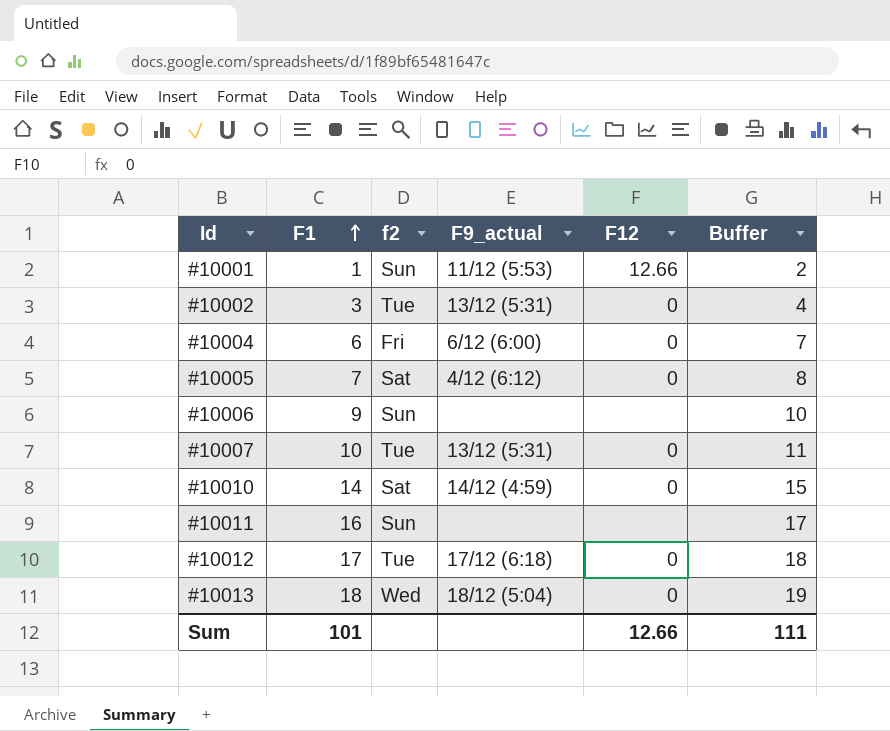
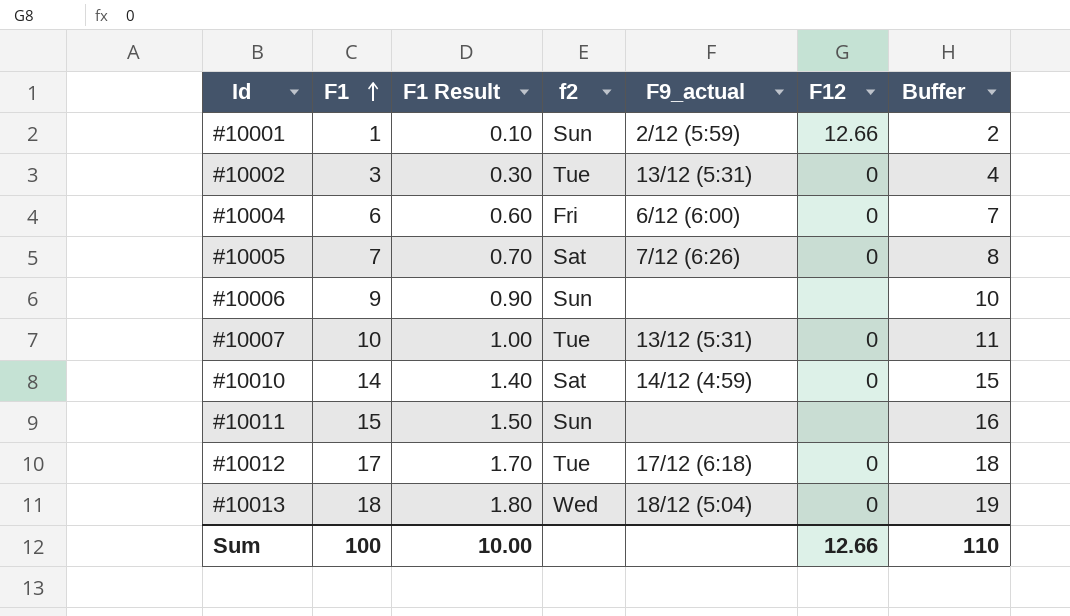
column F1 Result | formula: none -> [F1] * 0.1
#10001 | F9_actual: 11/12 (5:53) -> 2/12 (5:59)
#10005 | F9_actual: 4/12 (6:12) -> 7/12 (6:26)
#10011 | F1: 16 -> 15
#10011 | Buffer: 17 -> 16
Sum | F1: 101 -> 100
Sum | Buffer: 111 -> 110

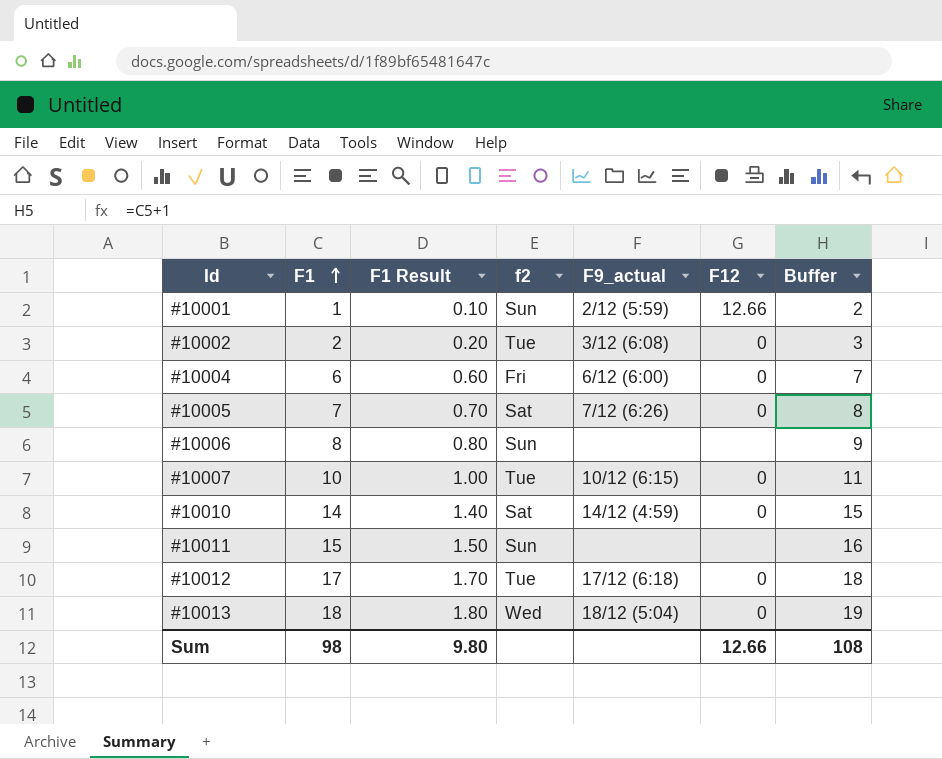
#10002 | F1: 3 -> 2
#10002 | F1 Result: 0.30 -> 0.20
#10002 | F9_actual: 13/12 (5:31) -> 3/12 (6:08)
#10002 | Buffer: 4 -> 3
#10006 | F1: 9 -> 8
#10006 | F1 Result: 0.90 -> 0.80
#10006 | Buffer: 10 -> 9
#10007 | F9_actual: 13/12 (5:31) -> 10/12 (6:15)
Sum | F1: 100 -> 98
Sum | F1 Result: 10.00 -> 9.80
Sum | Buffer: 110 -> 108

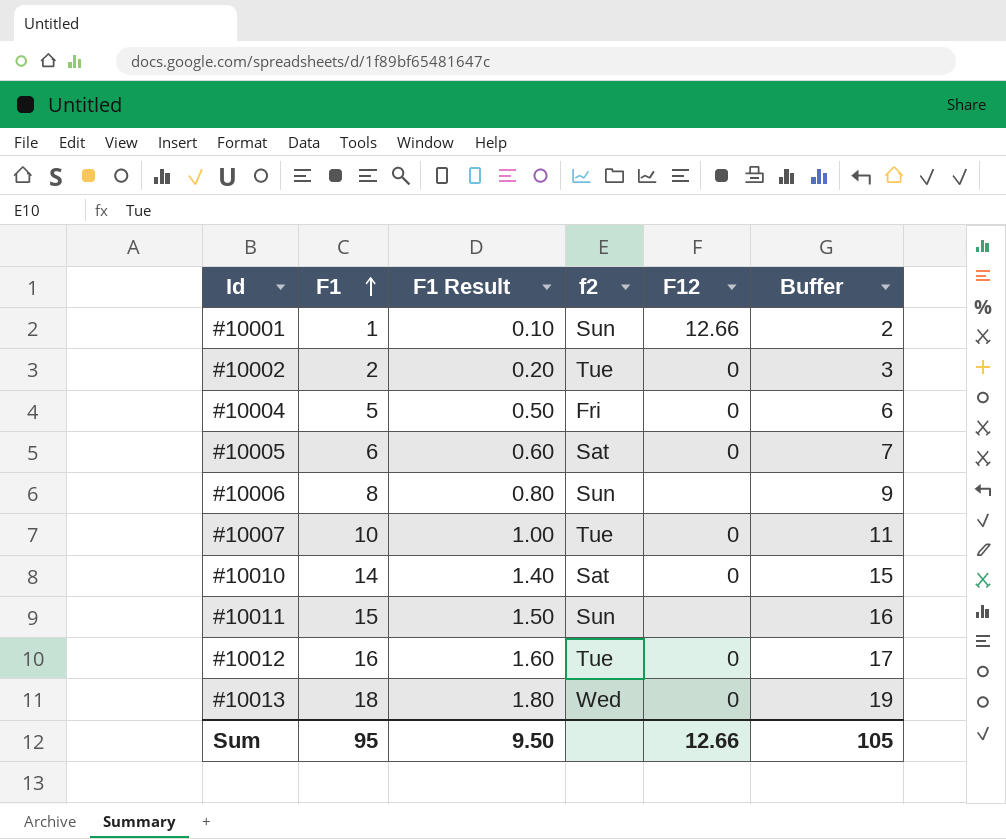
column F9_actual | position: 5 -> none
#10004 | F1: 6 -> 5
#10004 | F1 Result: 0.60 -> 0.50
#10004 | Buffer: 7 -> 6
#10005 | F1: 7 -> 6
#10005 | F1 Result: 0.70 -> 0.60
#10005 | Buffer: 8 -> 7
#10012 | F1: 17 -> 16
#10012 | F1 Result: 1.70 -> 1.60
#10012 | Buffer: 18 -> 17
Sum | F1: 98 -> 95
Sum | F1 Result: 9.80 -> 9.50
Sum | Buffer: 108 -> 105

